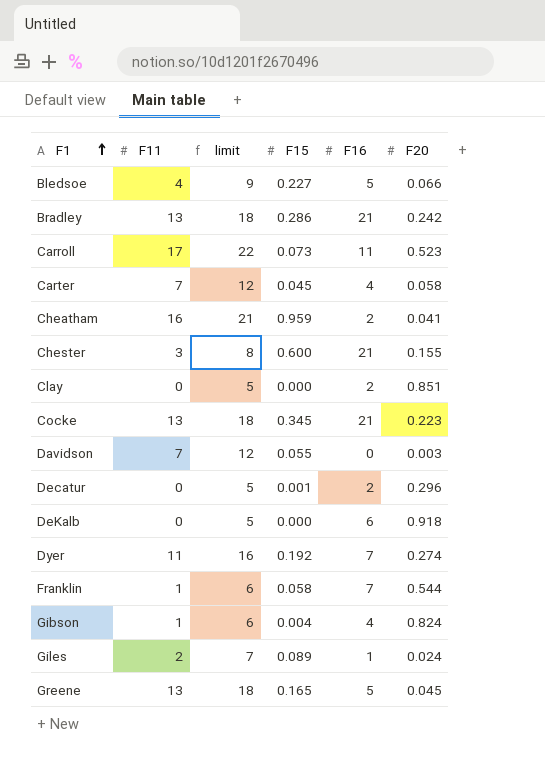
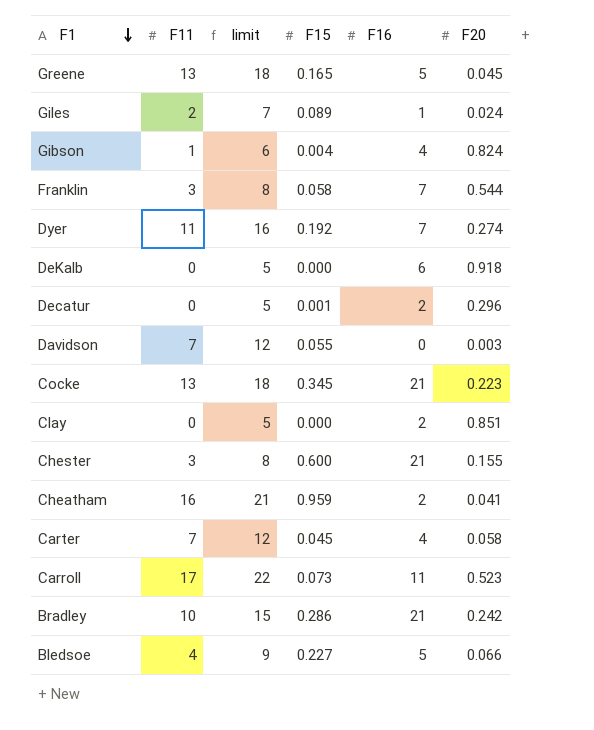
row order: F1 ascending -> F1 descending
Franklin | F11: 1 -> 3
Franklin | limit: 6 -> 8
Bradley | F11: 13 -> 10
Bradley | limit: 18 -> 15

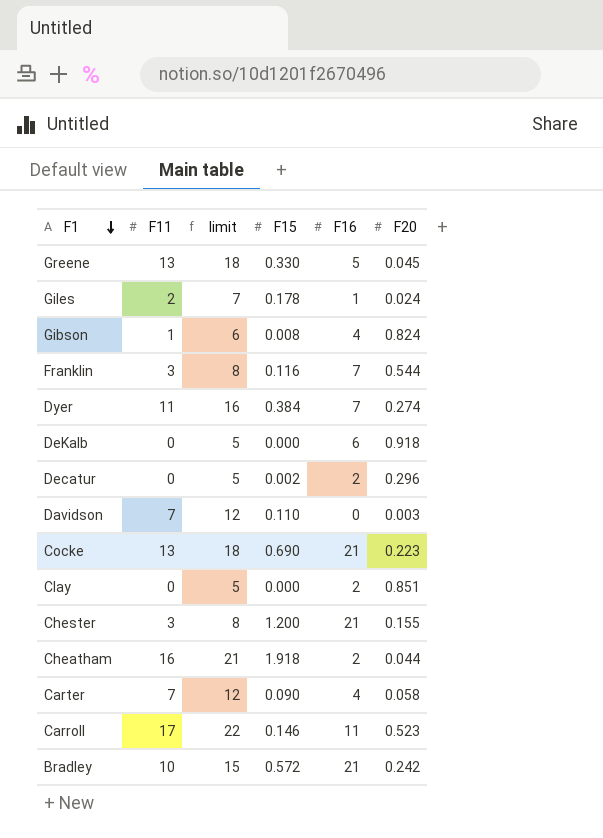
row Bledsoe: 4 | 9 | 0.227 | 5 | 0.066 -> none
Greene | F15: 0.165 -> 0.330
Giles | F15: 0.089 -> 0.178
Gibson | F15: 0.004 -> 0.008
Franklin | F15: 0.058 -> 0.116
Dyer | F15: 0.192 -> 0.384
Decatur | F15: 0.001 -> 0.002
Davidson | F15: 0.055 -> 0.110
Cocke | F15: 0.345 -> 0.690
Chester | F15: 0.600 -> 1.200
Cheatham | F15: 0.959 -> 1.918
Cheatham | F20: 0.041 -> 0.044
Carter | F15: 0.045 -> 0.090
Carroll | F15: 0.073 -> 0.146
Bradley | F15: 0.286 -> 0.572

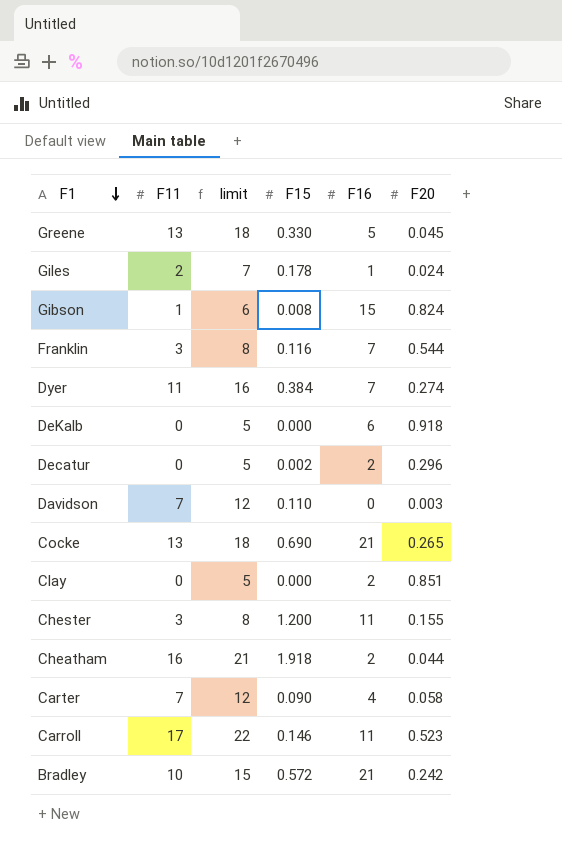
Gibson | F16: 4 -> 15
Cocke | F20: 0.223 -> 0.265
Chester | F16: 21 -> 11

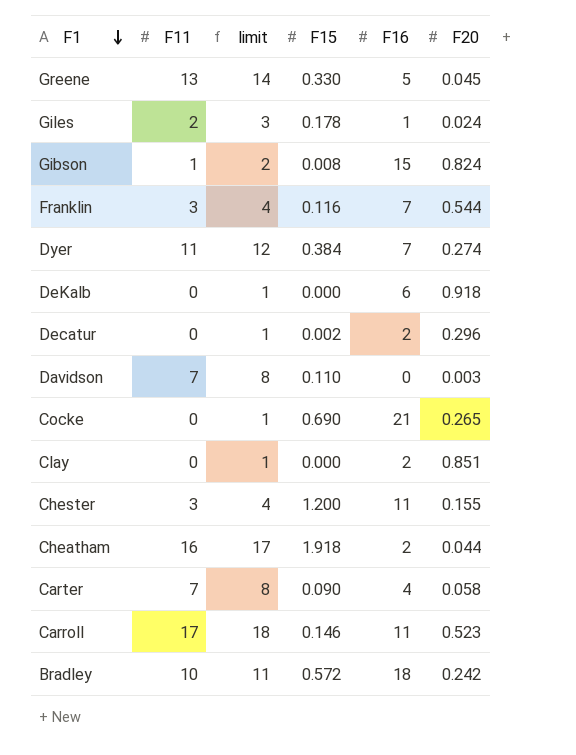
column limit | formula: [F11] + 5 -> [F11] + 1
Cocke | F11: 13 -> 0
Bradley | F16: 21 -> 18

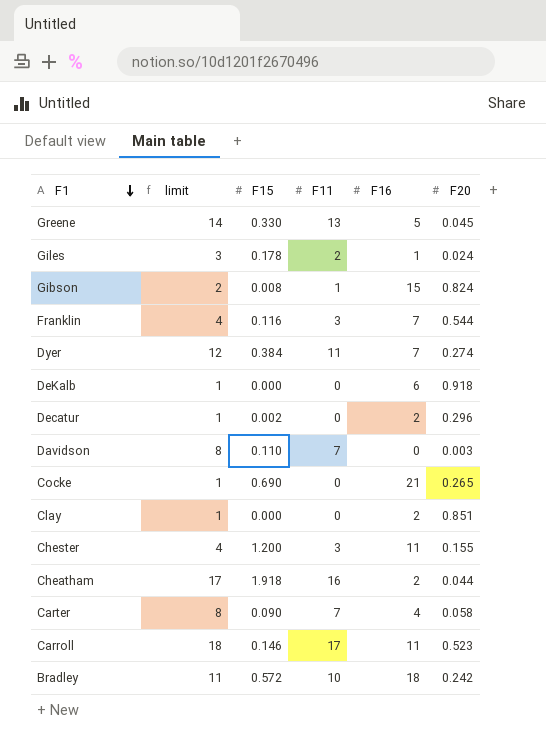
column F11 | position: 2 -> 4

